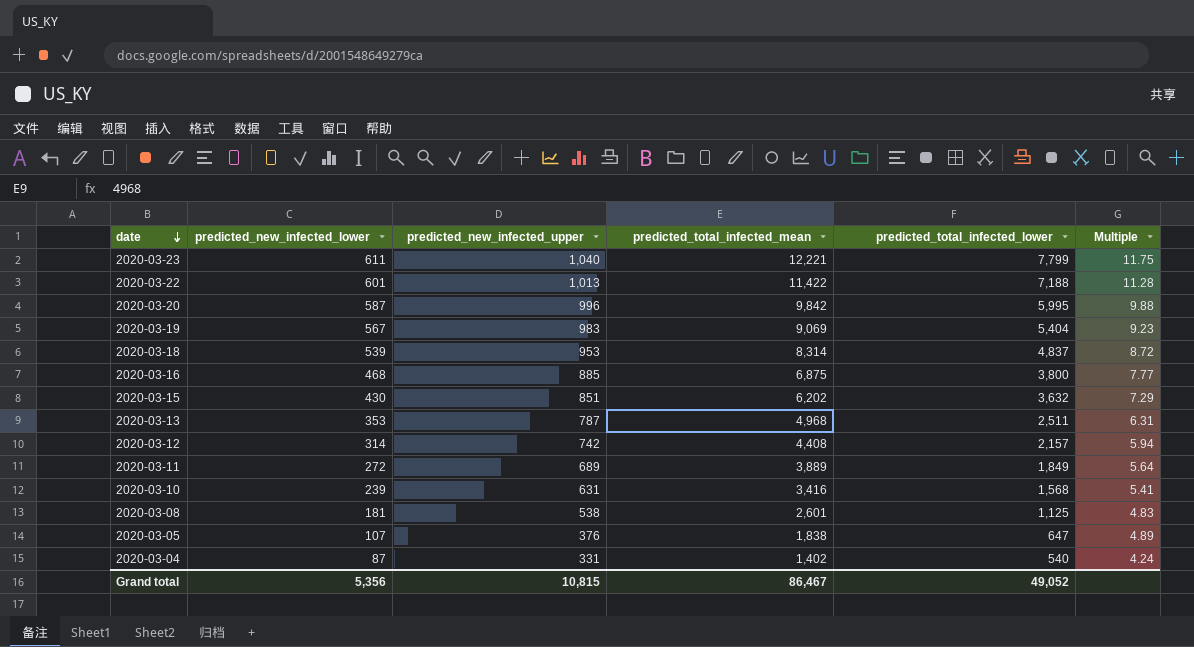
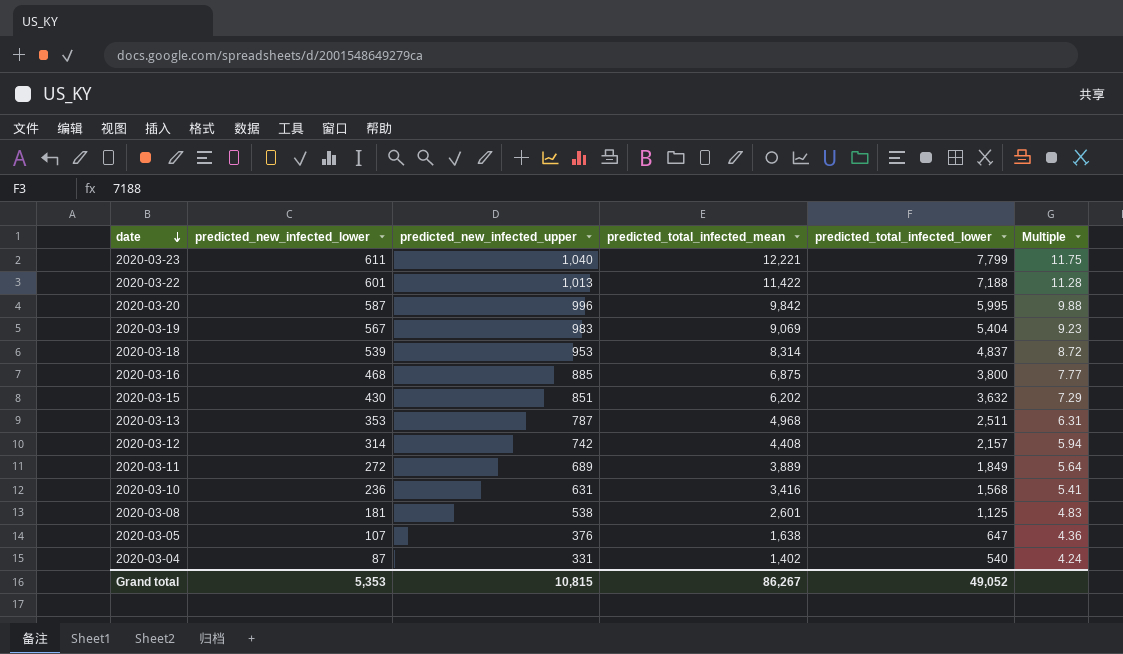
2020-03-10 | predicted_new_infected_lower: 239 -> 236
2020-03-05 | predicted_total_infected_mean: 1,838 -> 1,638
2020-03-05 | Multiple: 4.89 -> 4.36
Grand total | predicted_new_infected_lower: 5,356 -> 5,353
Grand total | predicted_total_infected_mean: 86,467 -> 86,267

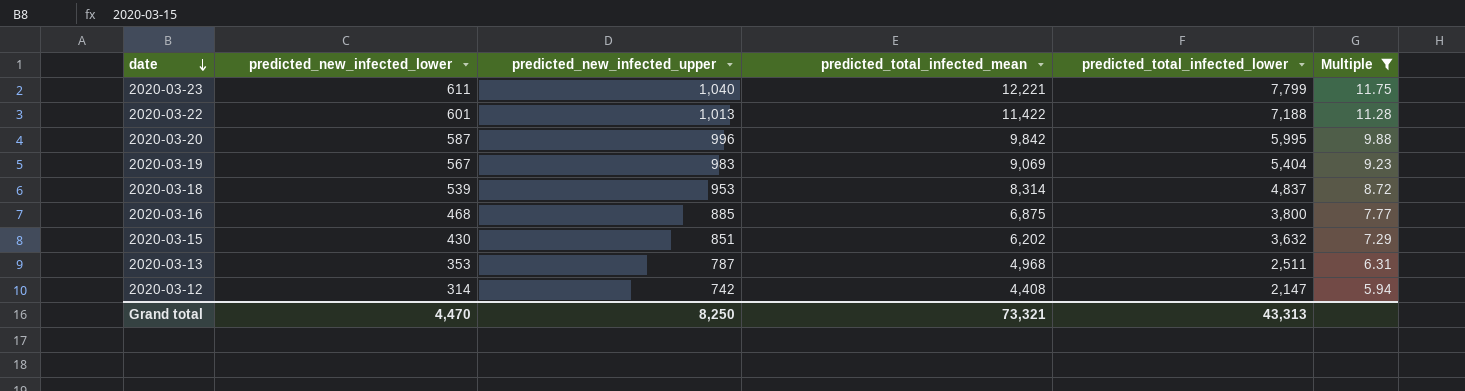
filter: none -> Multiple >= 5.94
2020-03-12 | predicted_total_infected_lower: 2,157 -> 2,147
Grand total | predicted_new_infected_lower: 5,353 -> 4,470
Grand total | predicted_new_infected_upper: 10,815 -> 8,250
Grand total | predicted_total_infected_mean: 86,267 -> 73,321
Grand total | predicted_total_infected_lower: 49,052 -> 43,313

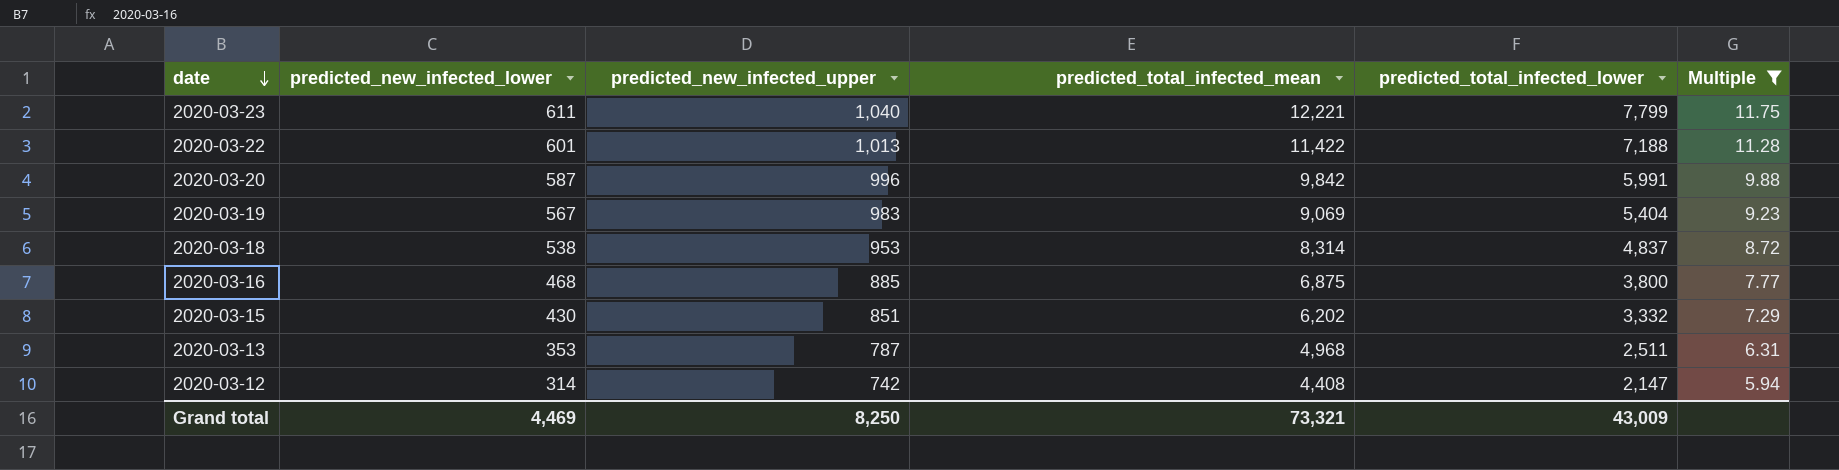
2020-03-20 | predicted_total_infected_lower: 5,995 -> 5,991
2020-03-18 | predicted_new_infected_lower: 539 -> 538
2020-03-15 | predicted_total_infected_lower: 3,632 -> 3,332
Grand total | predicted_new_infected_lower: 4,470 -> 4,469
Grand total | predicted_total_infected_lower: 43,313 -> 43,009

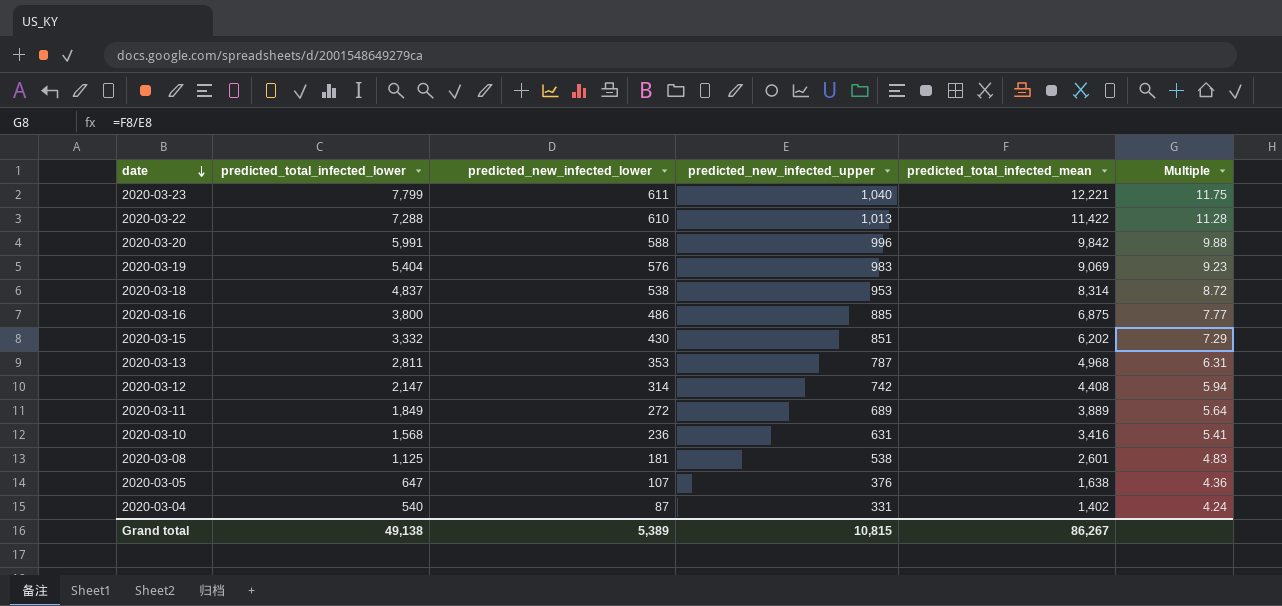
filter: Multiple >= 5.94 -> none
column predicted_total_infected_lower | position: 5 -> 2
2020-03-22 | predicted_total_infected_lower: 7,188 -> 7,288
2020-03-22 | predicted_new_infected_lower: 601 -> 610
2020-03-20 | predicted_new_infected_lower: 587 -> 588
2020-03-19 | predicted_new_infected_lower: 567 -> 576
2020-03-16 | predicted_new_infected_lower: 468 -> 486
2020-03-13 | predicted_total_infected_lower: 2,511 -> 2,811
Grand total | predicted_total_infected_lower: 43,009 -> 49,138
Grand total | predicted_new_infected_lower: 4,469 -> 5,389
Grand total | predicted_new_infected_upper: 8,250 -> 10,815
Grand total | predicted_total_infected_mean: 73,321 -> 86,267

